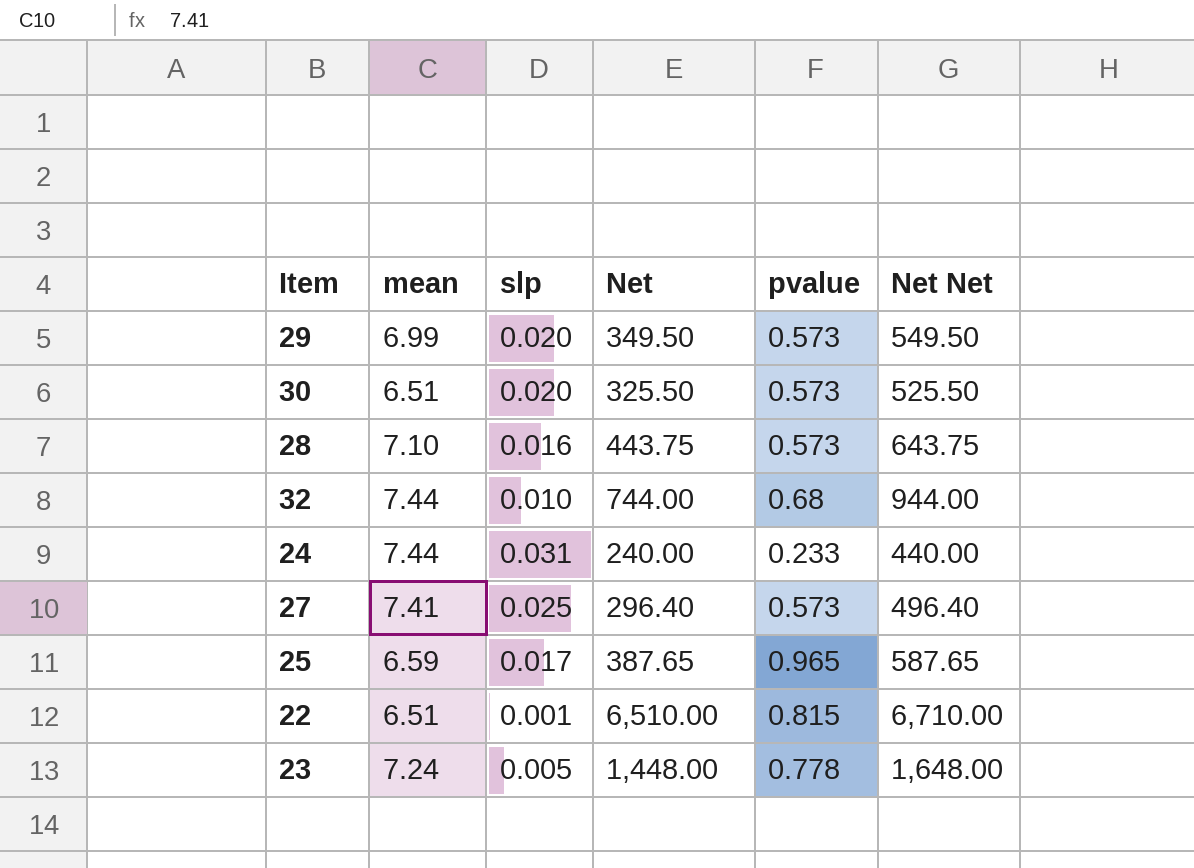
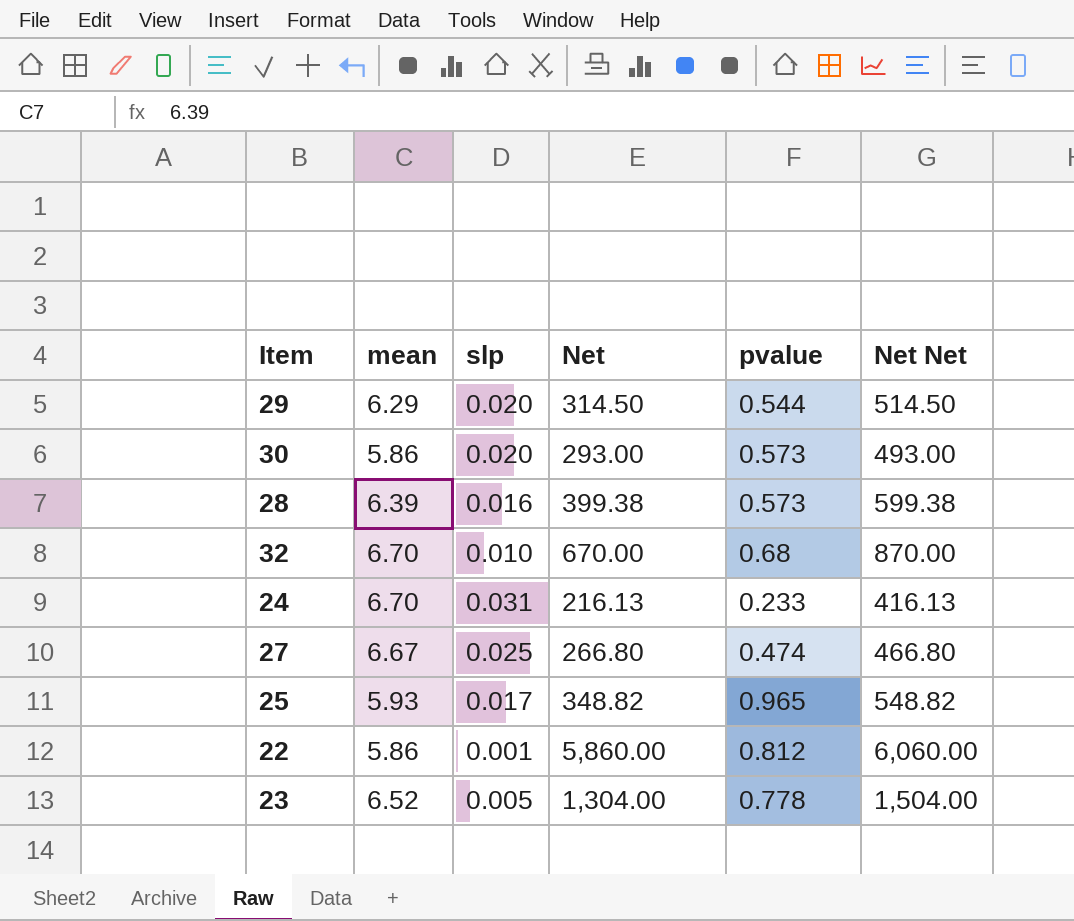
29 | mean: 6.99 -> 6.29
29 | Net: 349.50 -> 314.50
29 | pvalue: 0.573 -> 0.544
29 | Net Net: 549.50 -> 514.50
30 | mean: 6.51 -> 5.86
30 | Net: 325.50 -> 293.00
30 | Net Net: 525.50 -> 493.00
28 | mean: 7.10 -> 6.39
28 | Net: 443.75 -> 399.38
28 | Net Net: 643.75 -> 599.38
32 | mean: 7.44 -> 6.70
32 | Net: 744.00 -> 670.00
32 | Net Net: 944.00 -> 870.00
24 | mean: 7.44 -> 6.70
24 | Net: 240.00 -> 216.13
24 | Net Net: 440.00 -> 416.13
27 | mean: 7.41 -> 6.67
27 | Net: 296.40 -> 266.80
27 | pvalue: 0.573 -> 0.474
27 | Net Net: 496.40 -> 466.80
25 | mean: 6.59 -> 5.93
25 | Net: 387.65 -> 348.82
25 | Net Net: 587.65 -> 548.82
22 | mean: 6.51 -> 5.86
22 | Net: 6,510.00 -> 5,860.00
22 | pvalue: 0.815 -> 0.812
22 | Net Net: 6,710.00 -> 6,060.00
23 | mean: 7.24 -> 6.52
23 | Net: 1,448.00 -> 1,304.00
23 | Net Net: 1,648.00 -> 1,504.00

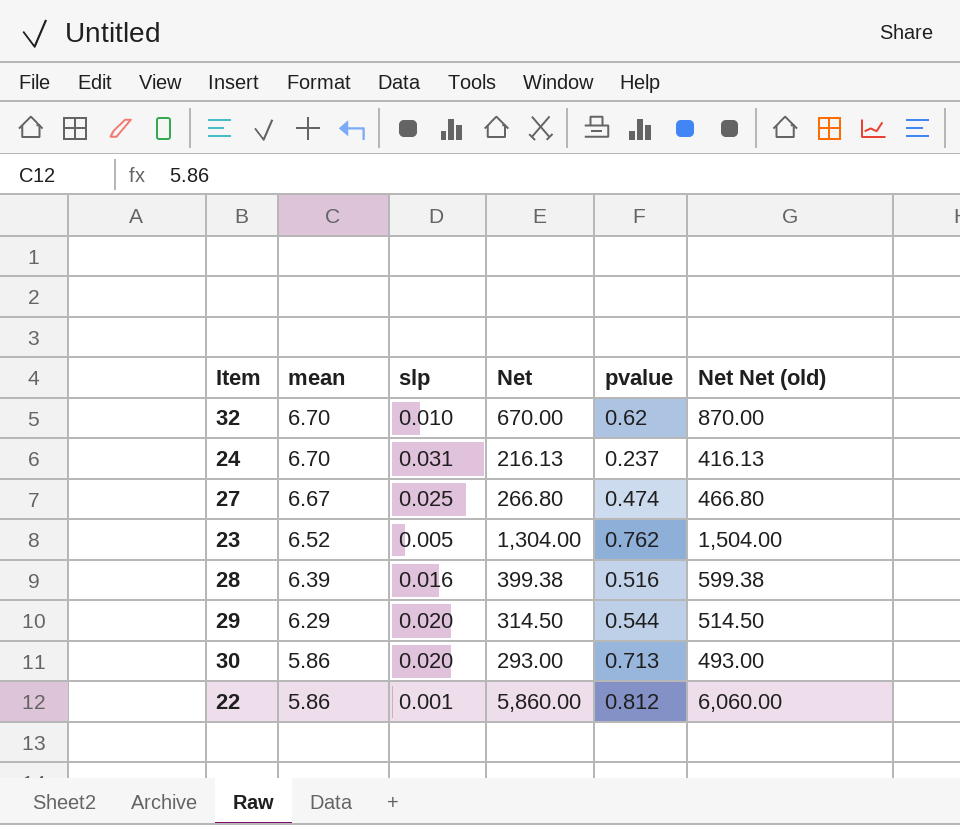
row order: none -> mean descending
column name: Net Net -> Net Net (old)
row 25: 5.93 | 0.017 | 348.82 | 0.965 | 548.82 -> none
32 | pvalue: 0.68 -> 0.62
24 | pvalue: 0.233 -> 0.237
23 | pvalue: 0.778 -> 0.762
28 | pvalue: 0.573 -> 0.516
30 | pvalue: 0.573 -> 0.713

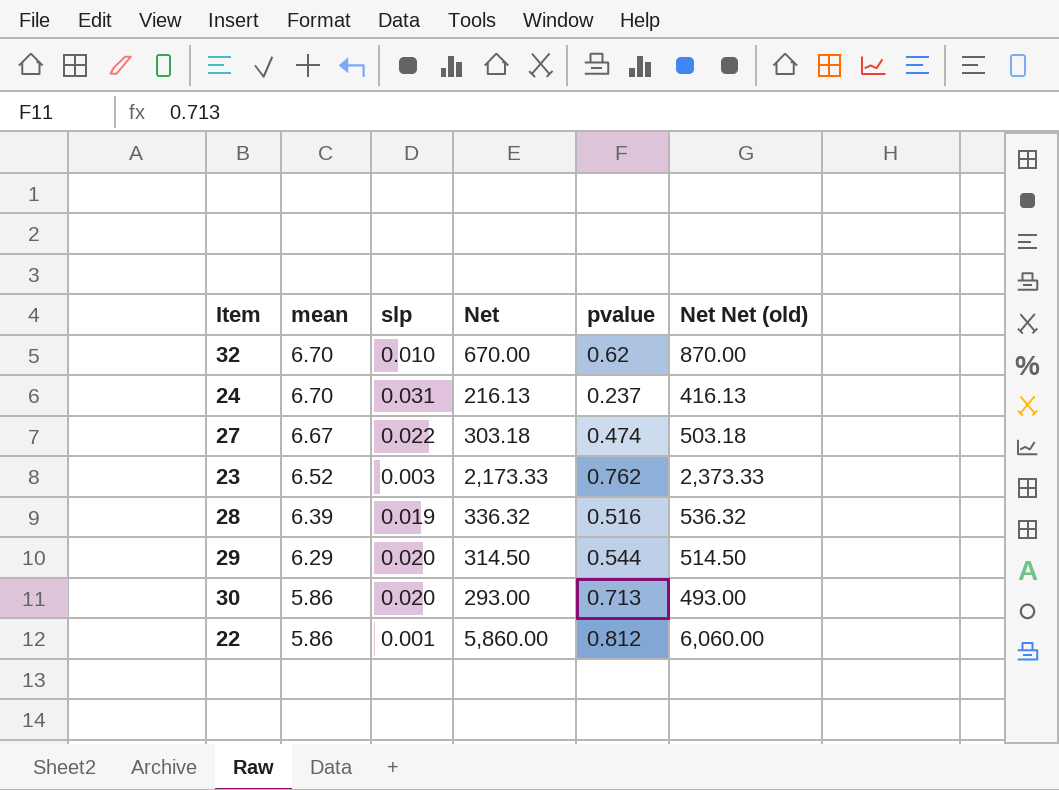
27 | slp: 0.025 -> 0.022
27 | Net: 266.80 -> 303.18
27 | Net Net (old): 466.80 -> 503.18
23 | slp: 0.005 -> 0.003
23 | Net: 1,304.00 -> 2,173.33
23 | Net Net (old): 1,504.00 -> 2,373.33
28 | slp: 0.016 -> 0.019
28 | Net: 399.38 -> 336.32
28 | Net Net (old): 599.38 -> 536.32

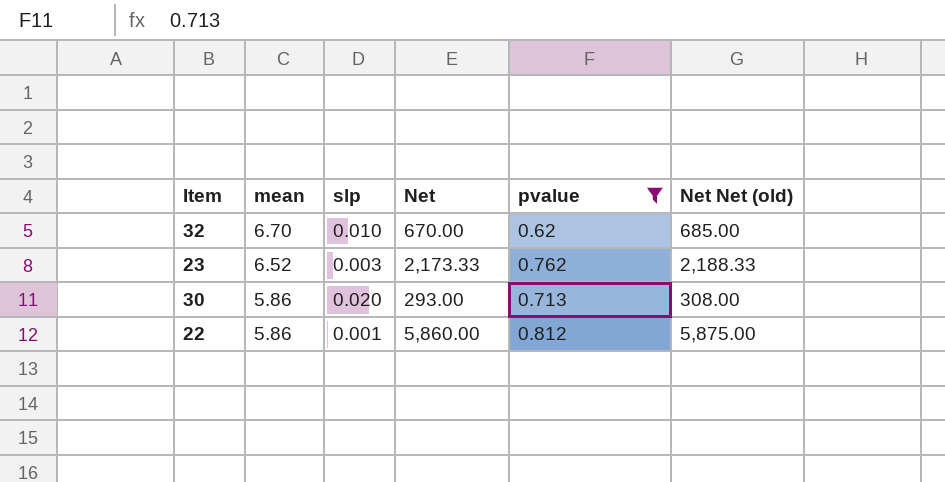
filter: none -> pvalue >= 0.62
column Net Net (old) | formula: [Net] + 200 -> [Net] + 15

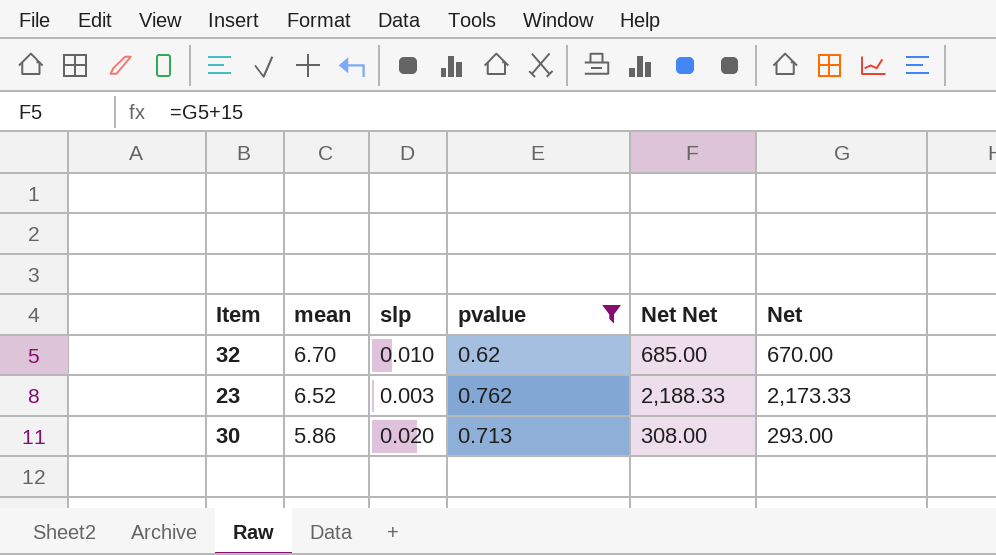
column name: Net Net (old) -> Net Net
column Net | position: 4 -> 6
row 22: 5.86 | 0.001 | 5,860.00 | 0.812 | 5,875.00 -> none

